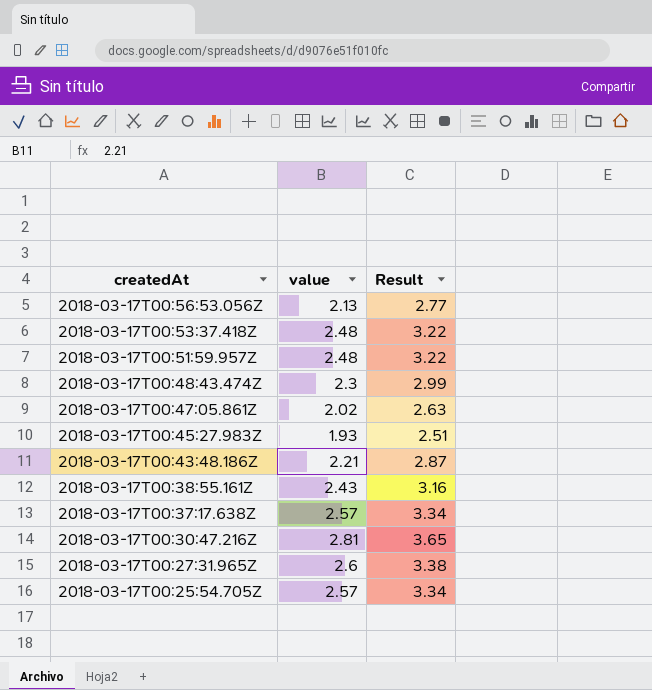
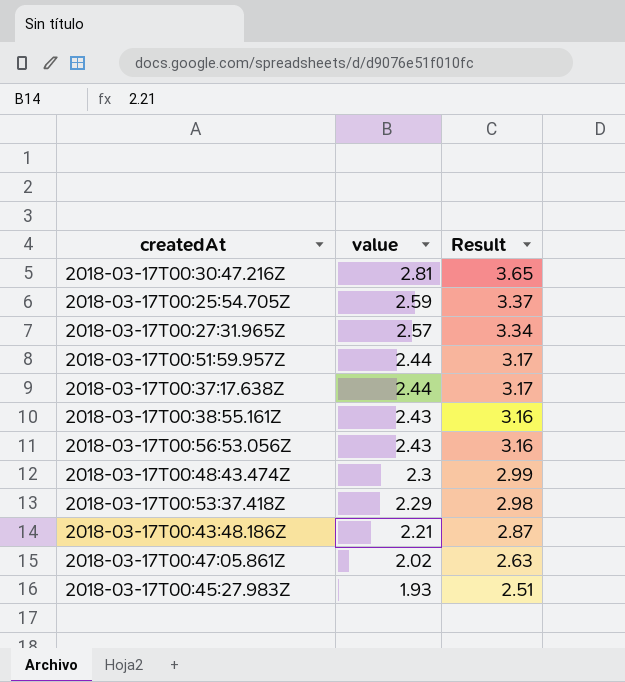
row order: createdAt descending -> value descending
2018-03-17T00:25:54.705Z | value: 2.57 -> 2.59
2018-03-17T00:25:54.705Z | Result: 3.34 -> 3.37
2018-03-17T00:27:31.965Z | value: 2.6 -> 2.57
2018-03-17T00:27:31.965Z | Result: 3.38 -> 3.34
2018-03-17T00:51:59.957Z | value: 2.48 -> 2.44
2018-03-17T00:51:59.957Z | Result: 3.22 -> 3.17
2018-03-17T00:37:17.638Z | value: 2.57 -> 2.44
2018-03-17T00:37:17.638Z | Result: 3.34 -> 3.17
2018-03-17T00:56:53.056Z | value: 2.13 -> 2.43
2018-03-17T00:56:53.056Z | Result: 2.77 -> 3.16
2018-03-17T00:53:37.418Z | value: 2.48 -> 2.29
2018-03-17T00:53:37.418Z | Result: 3.22 -> 2.98

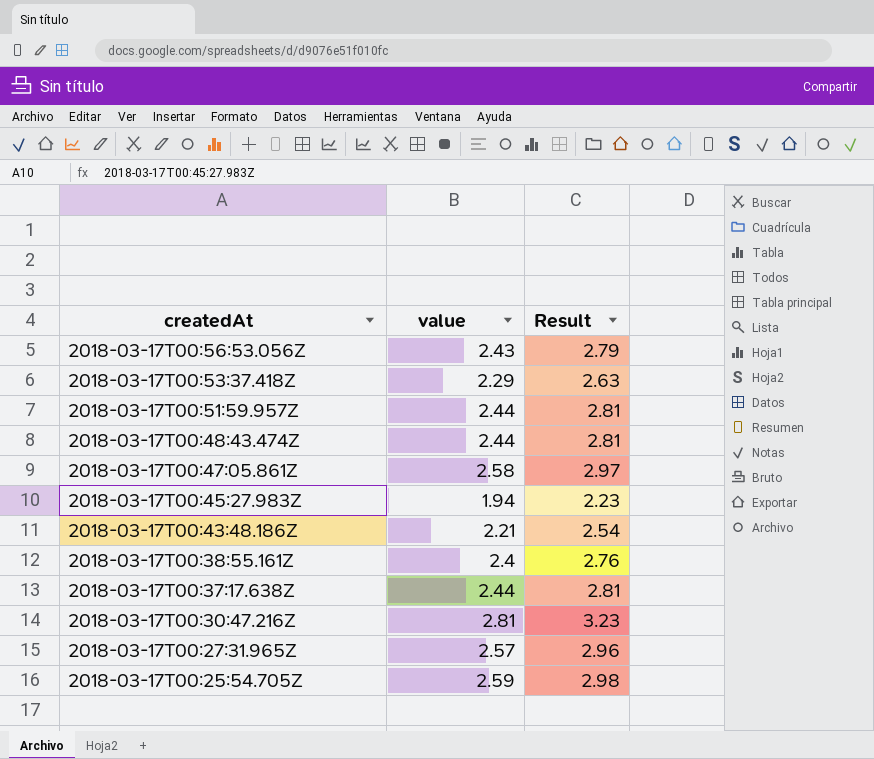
row order: value descending -> createdAt descending
column Result | formula: [value] * 1.3 -> [value] * 1.15
2018-03-17T00:48:43.474Z | value: 2.3 -> 2.44
2018-03-17T00:47:05.861Z | value: 2.02 -> 2.58
2018-03-17T00:45:27.983Z | value: 1.93 -> 1.94
2018-03-17T00:38:55.161Z | value: 2.43 -> 2.4

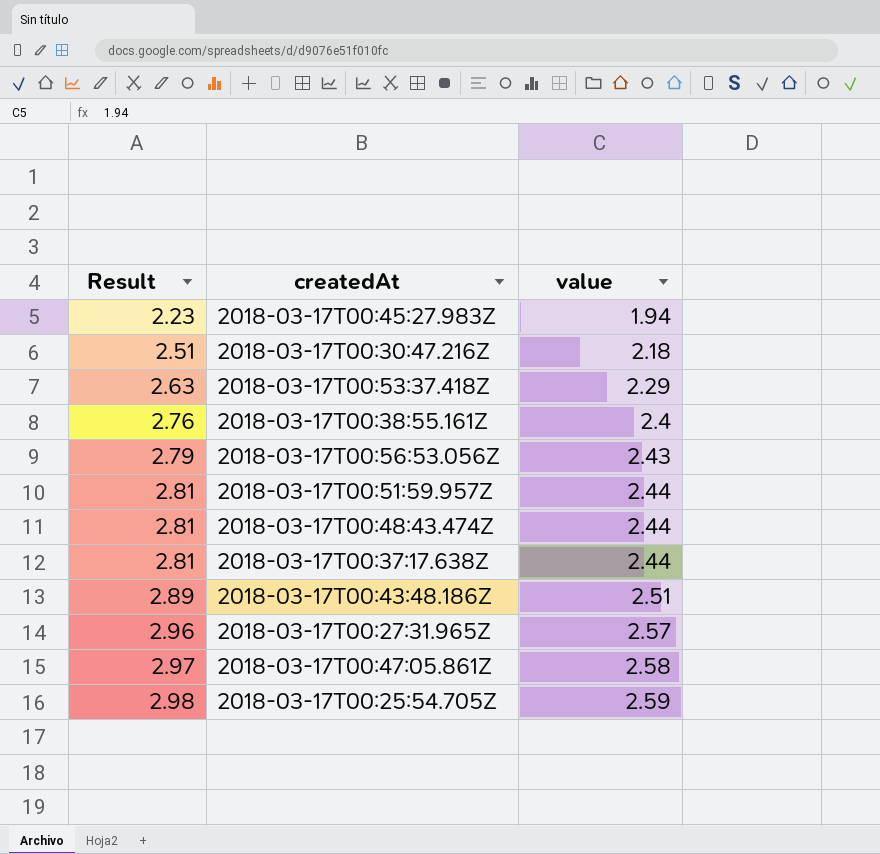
row order: createdAt descending -> Result ascending
column Result | position: 3 -> 1
2018-03-17T00:30:47.216Z | Result: 3.23 -> 2.51
2018-03-17T00:30:47.216Z | value: 2.81 -> 2.18
2018-03-17T00:43:48.186Z | Result: 2.54 -> 2.89
2018-03-17T00:43:48.186Z | value: 2.21 -> 2.51

